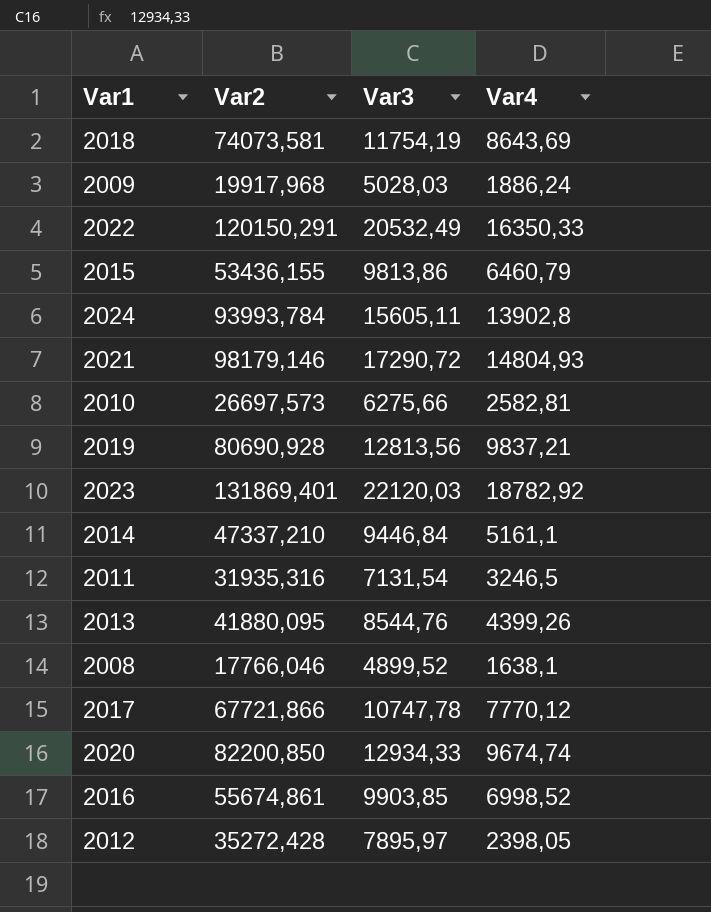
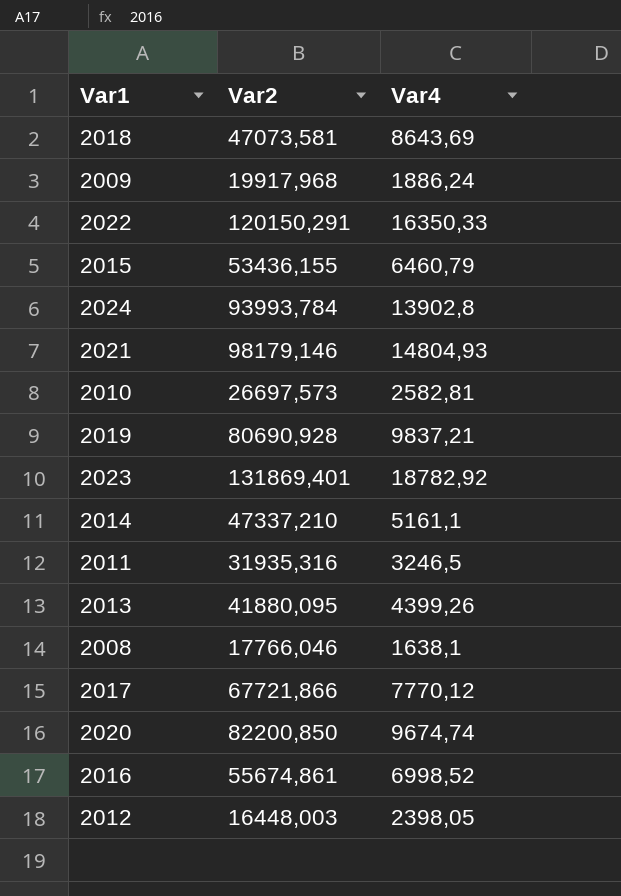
column Var3 | position: 3 -> none
2018 | Var2: 74073,581 -> 47073,581
2012 | Var2: 35272,428 -> 16448,003

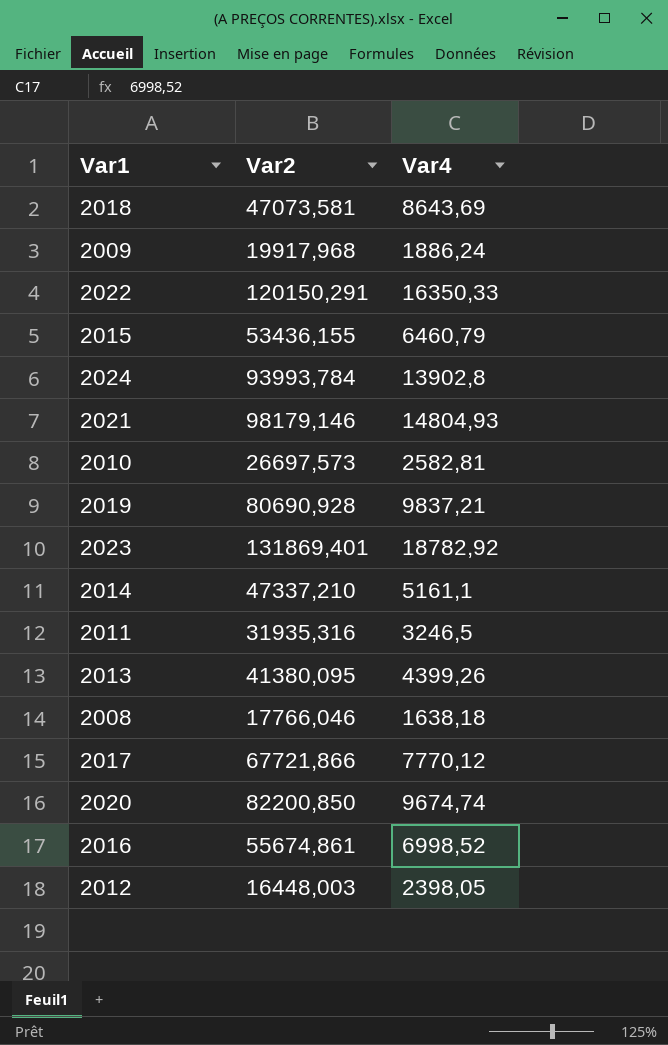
2013 | Var2: 41880,095 -> 41380,095
2008 | Var4: 1638,1 -> 1638,18

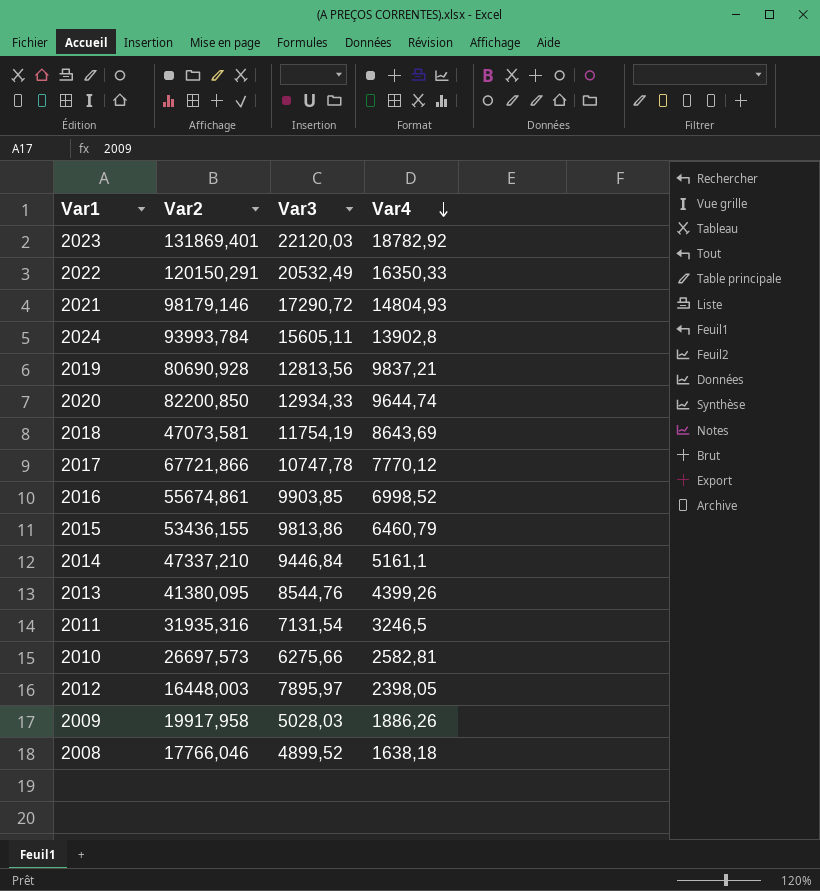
row order: none -> Var4 descending
column Var3 | position: none -> 3
2020 | Var4: 9674,74 -> 9644,74
2009 | Var2: 19917,968 -> 19917,958
2009 | Var4: 1886,24 -> 1886,26

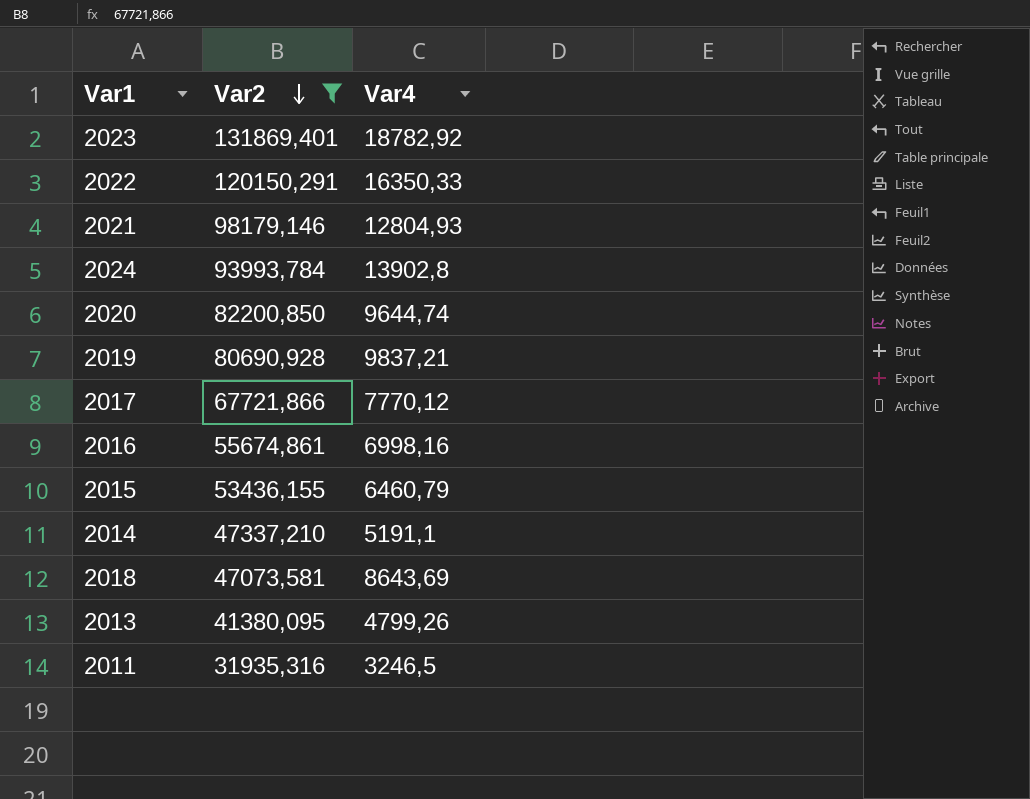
filter: none -> Var2 >= 31935,316
row order: Var4 descending -> Var2 descending
column Var3 | position: 3 -> none
2021 | Var4: 14804,93 -> 12804,93
2016 | Var4: 6998,52 -> 6998,16
2014 | Var4: 5161,1 -> 5191,1
2013 | Var4: 4399,26 -> 4799,26

